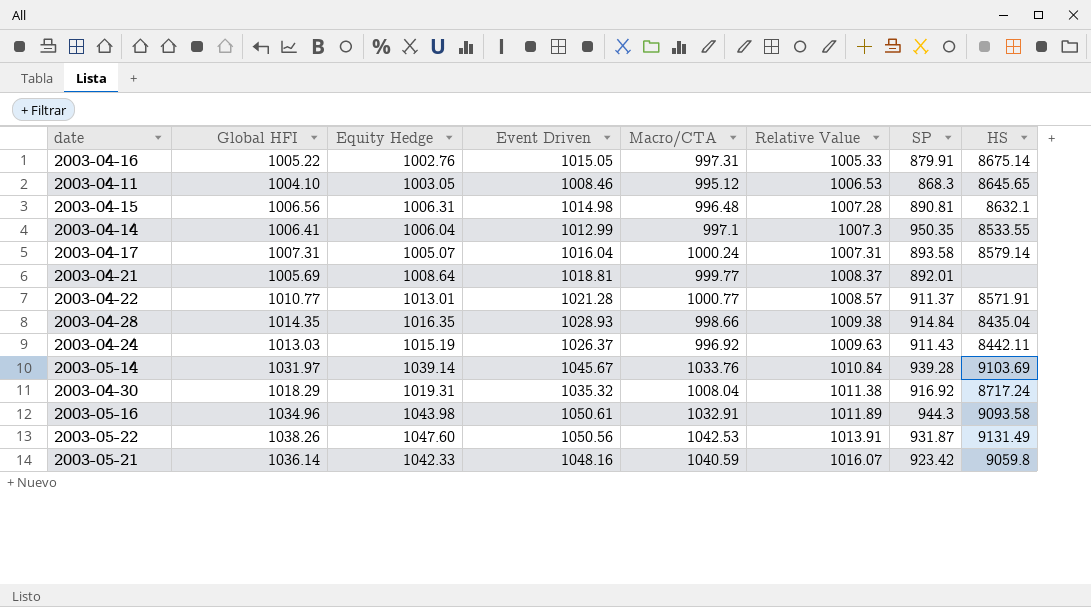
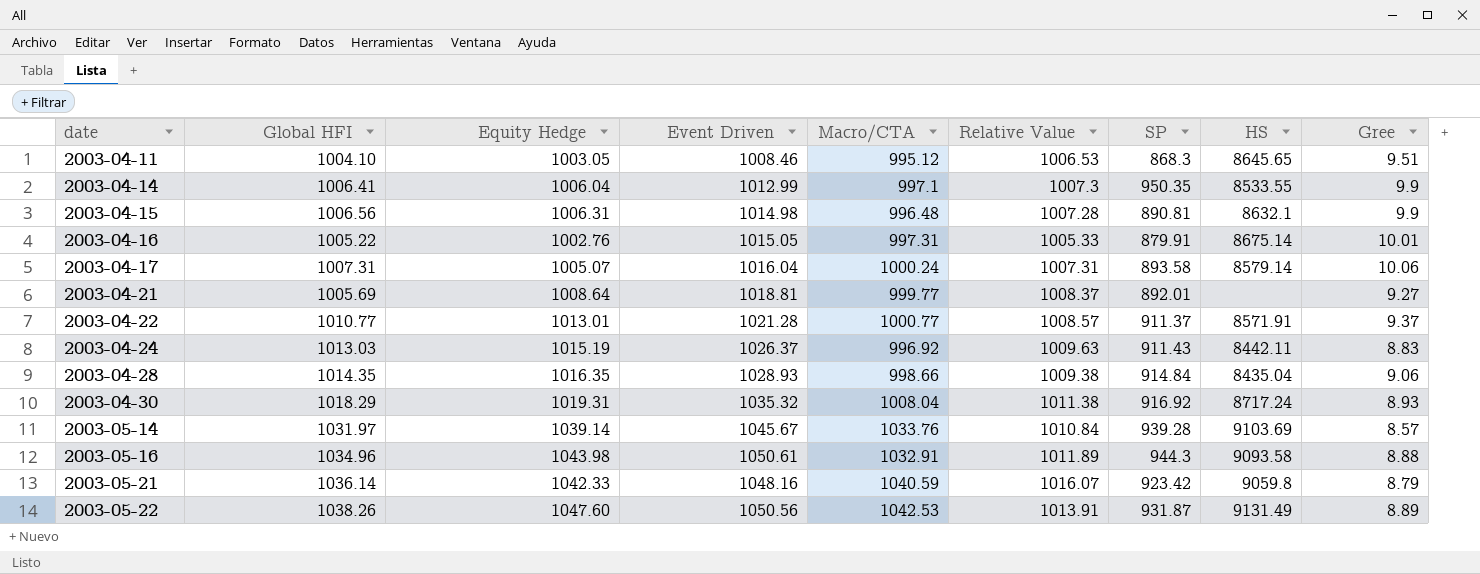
row order: Relative Value ascending -> date ascending
column Gree | position: none -> 9

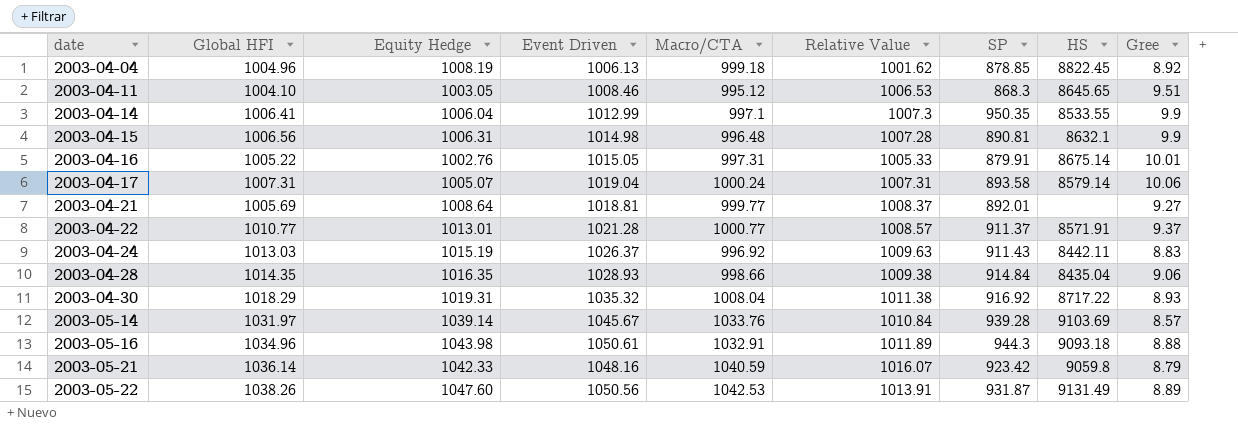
row 2003-04-04: none -> 1004.96 | 1008.19 | 1006.13 | 999.18 | 1001.62 | 878.85 | 8822.45 | 8.92
2003-04-17 | Event Driven: 1016.04 -> 1019.04
2003-04-30 | HS: 8717.24 -> 8717.22
2003-05-16 | HS: 9093.58 -> 9093.18

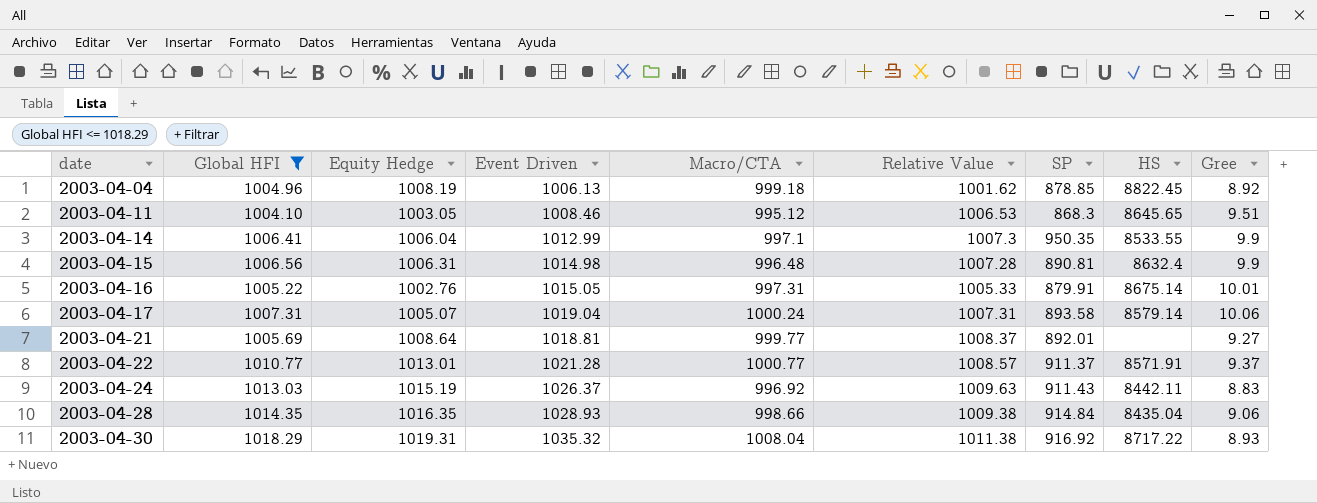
filter: none -> Global HFI <= 1018.29
2003-04-15 | HS: 8632.1 -> 8632.4

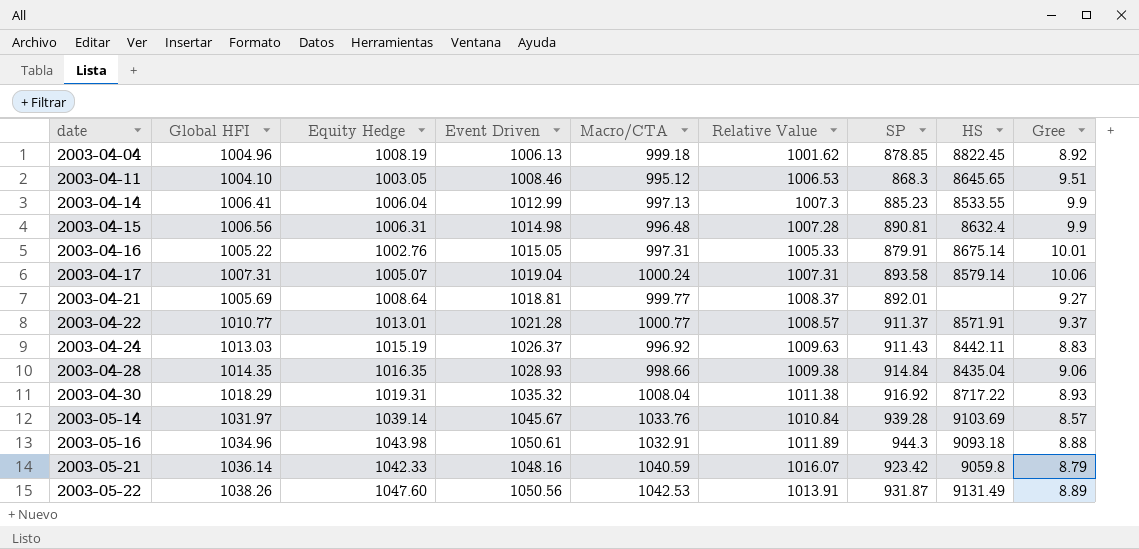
filter: Global HFI <= 1018.29 -> none
2003-04-14 | Macro/CTA: 997.1 -> 997.13
2003-04-14 | SP: 950.35 -> 885.23

